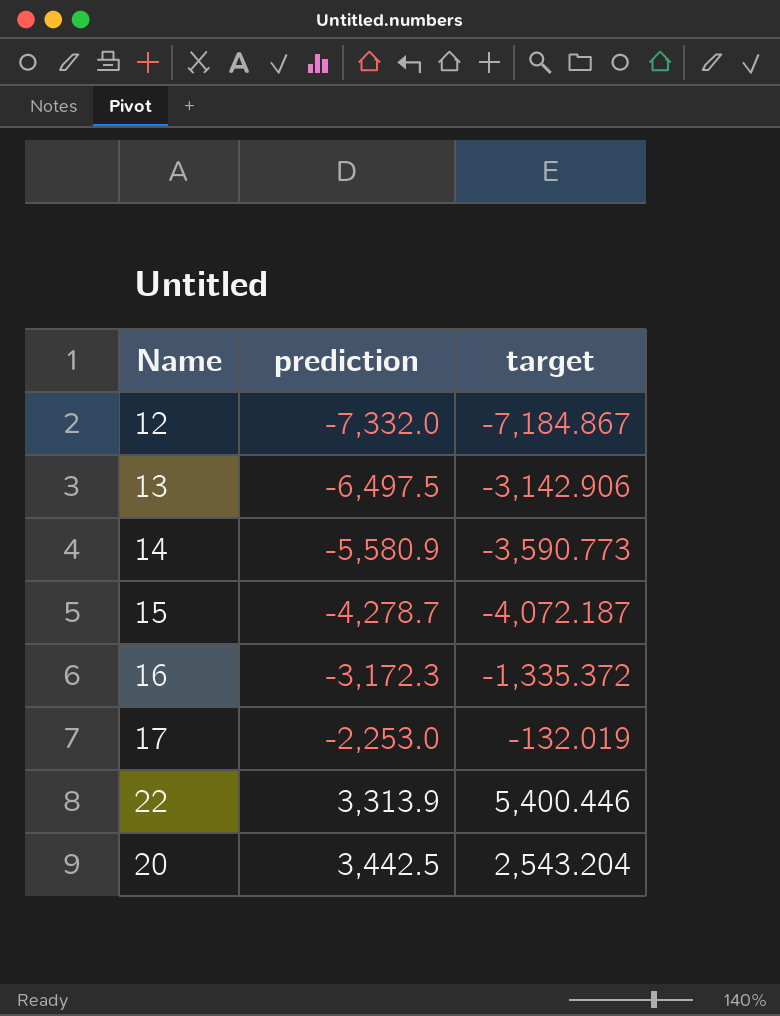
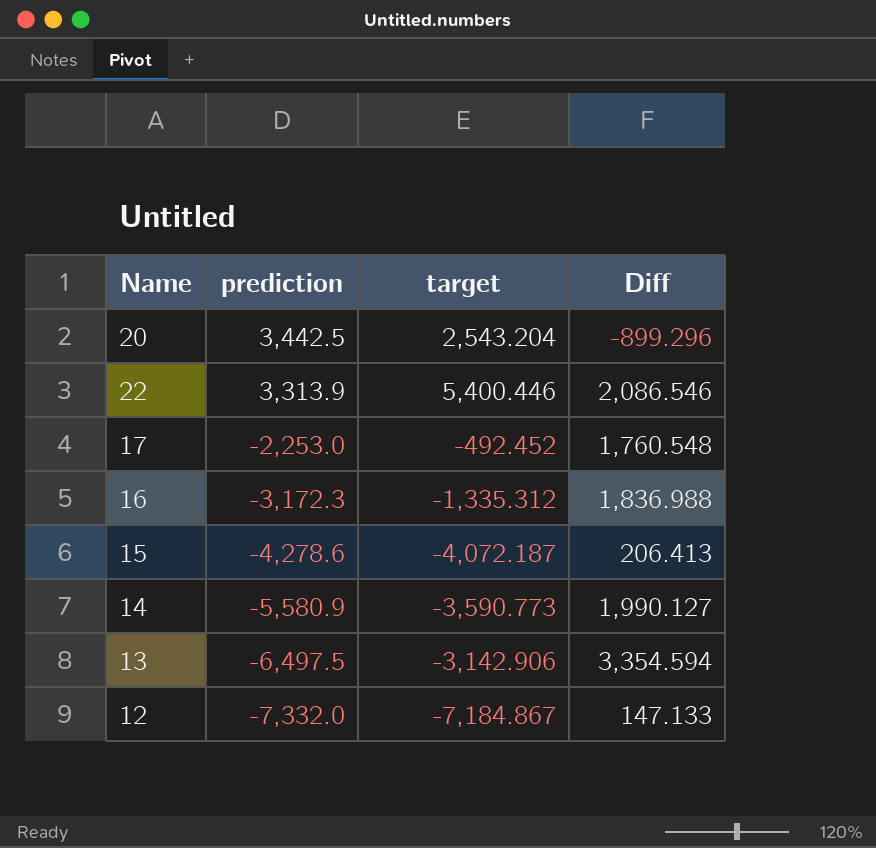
row order: prediction ascending -> prediction descending
column Diff | formula: none -> [target] - [prediction]
17 | target: -132.019 -> -492.452
16 | target: -1,335.372 -> -1,335.312
15 | prediction: -4,278.7 -> -4,278.6

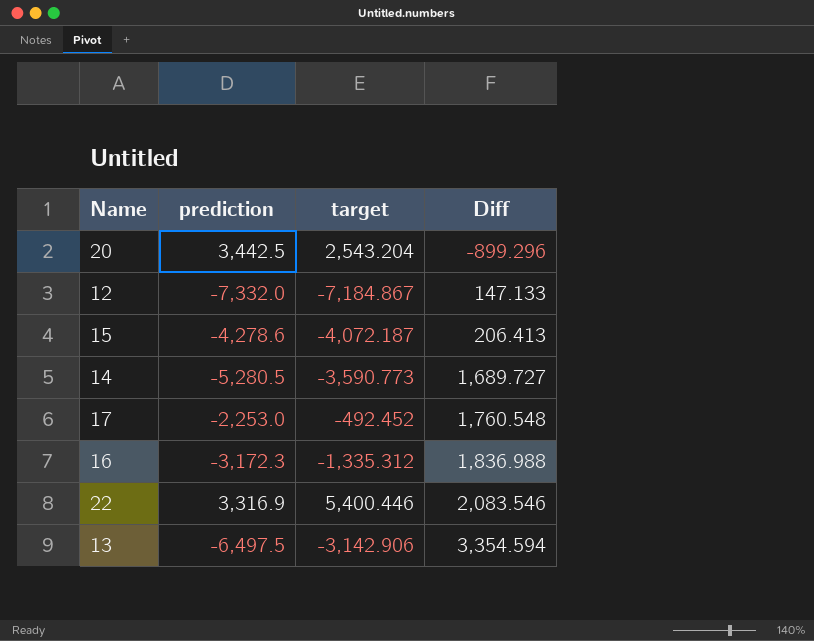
row order: prediction descending -> Diff ascending
14 | prediction: -5,580.9 -> -5,280.5
14 | Diff: 1,990.127 -> 1,689.727
22 | prediction: 3,313.9 -> 3,316.9
22 | Diff: 2,086.546 -> 2,083.546

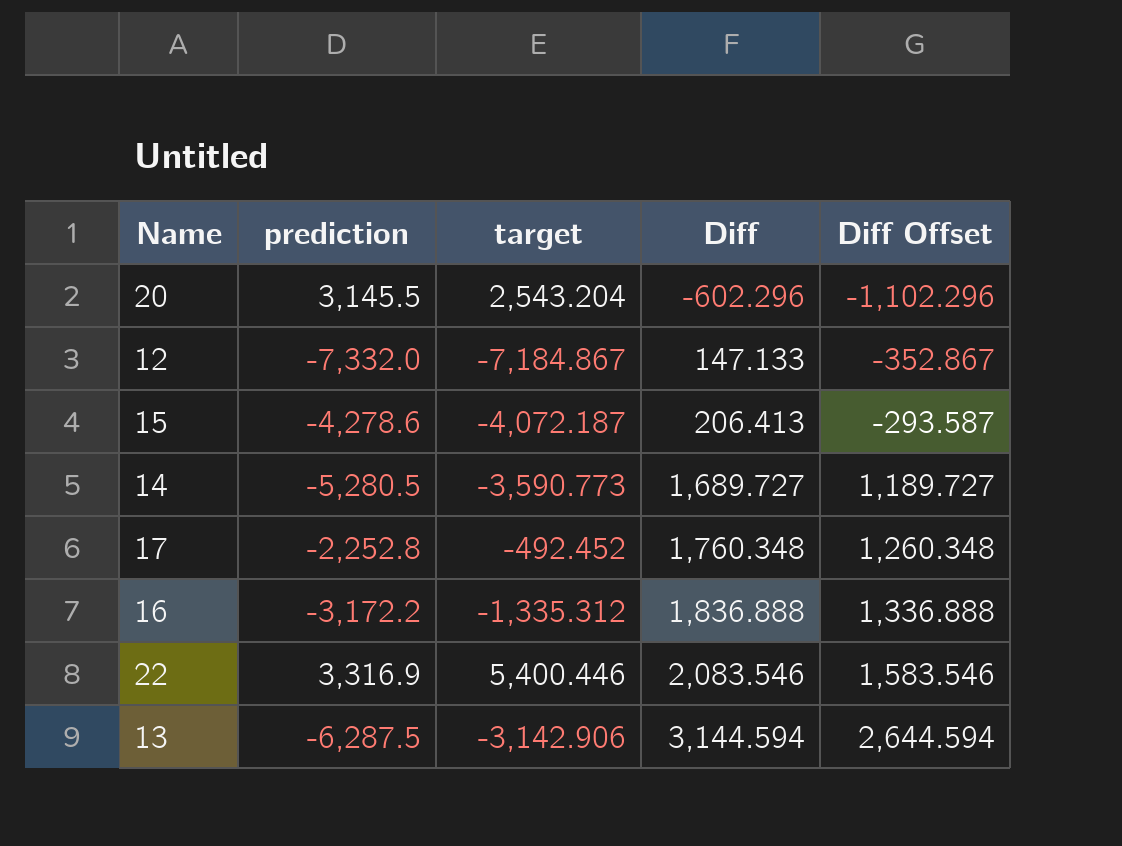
column Diff Offset | formula: none -> [Diff] - 500
20 | prediction: 3,442.5 -> 3,145.5
20 | Diff: -899.296 -> -602.296
17 | prediction: -2,253.0 -> -2,252.8
17 | Diff: 1,760.548 -> 1,760.348
16 | prediction: -3,172.3 -> -3,172.2
16 | Diff: 1,836.988 -> 1,836.888
13 | prediction: -6,497.5 -> -6,287.5
13 | Diff: 3,354.594 -> 3,144.594

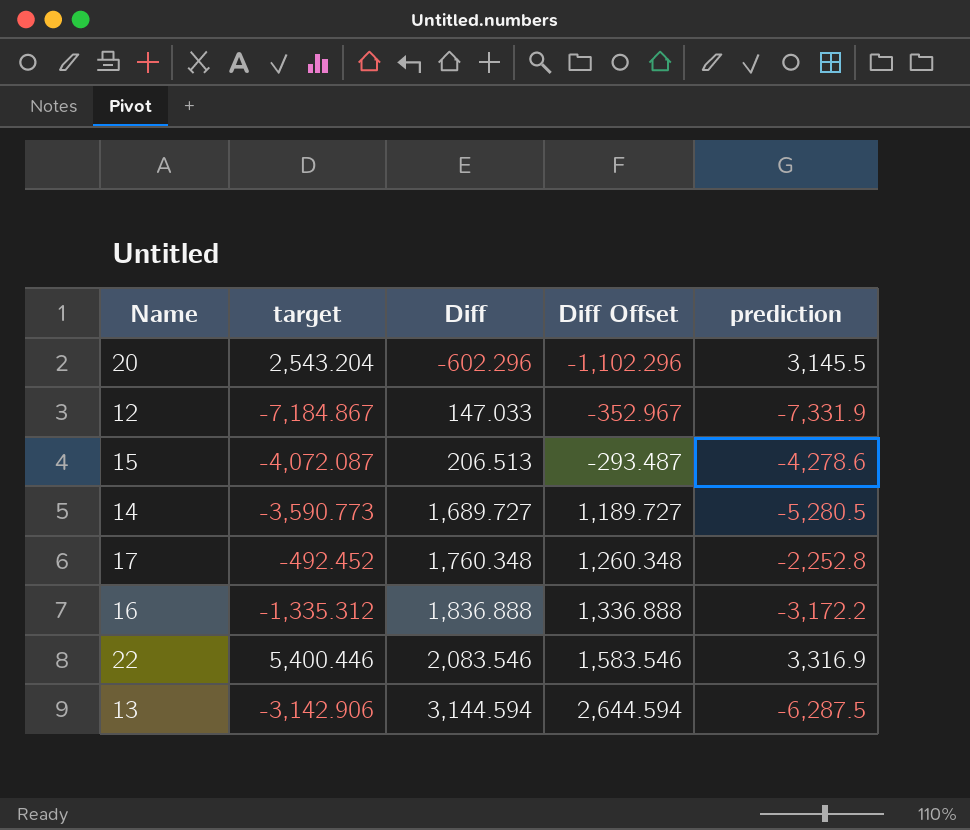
column prediction | position: 2 -> 5
12 | Diff: 147.133 -> 147.033
12 | Diff Offset: -352.867 -> -352.967
12 | prediction: -7,332.0 -> -7,331.9
15 | target: -4,072.187 -> -4,072.087
15 | Diff: 206.413 -> 206.513
15 | Diff Offset: -293.587 -> -293.487

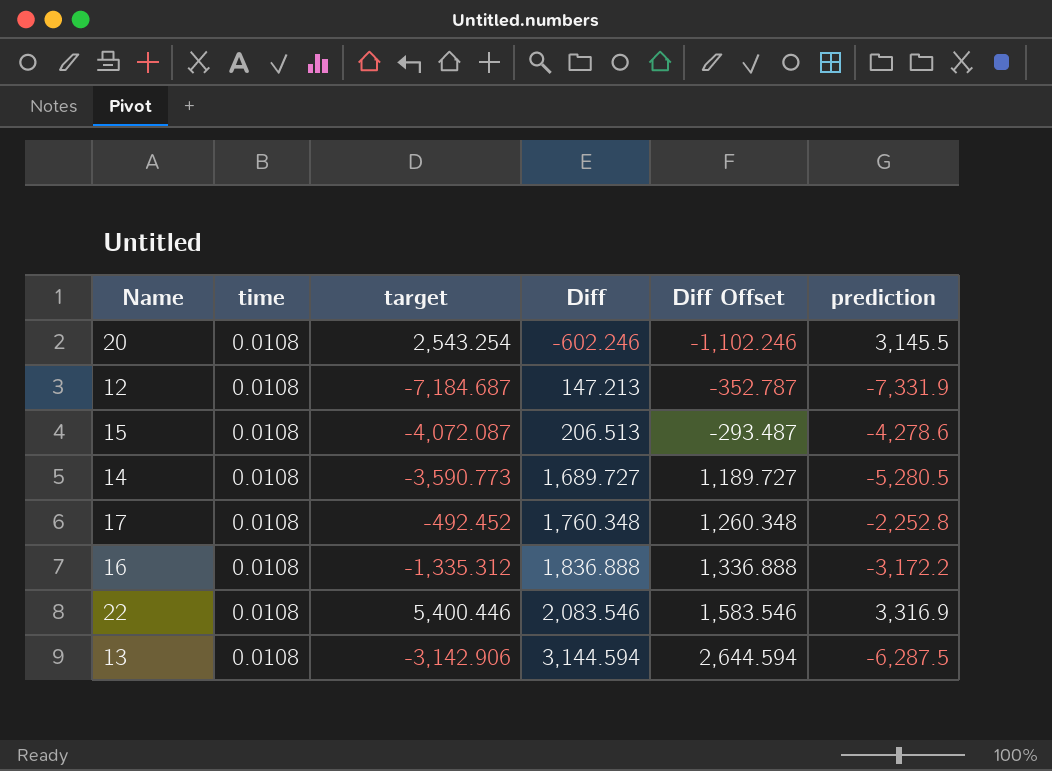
column time | position: none -> 2
20 | target: 2,543.204 -> 2,543.254
20 | Diff: -602.296 -> -602.246
20 | Diff Offset: -1,102.296 -> -1,102.246
12 | target: -7,184.867 -> -7,184.687
12 | Diff: 147.033 -> 147.213
12 | Diff Offset: -352.967 -> -352.787

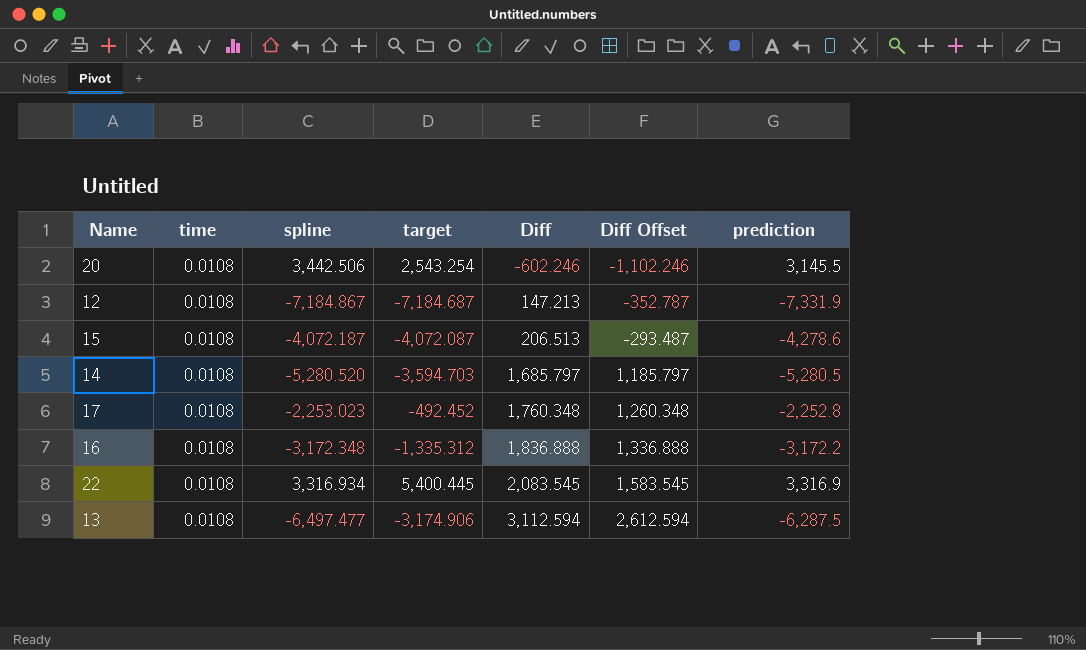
column spline | position: none -> 3
14 | target: -3,590.773 -> -3,594.703
14 | Diff: 1,689.727 -> 1,685.797
14 | Diff Offset: 1,189.727 -> 1,185.797
22 | target: 5,400.446 -> 5,400.445
22 | Diff: 2,083.546 -> 2,083.545
22 | Diff Offset: 1,583.546 -> 1,583.545
13 | target: -3,142.906 -> -3,174.906
13 | Diff: 3,144.594 -> 3,112.594
13 | Diff Offset: 2,644.594 -> 2,612.594

